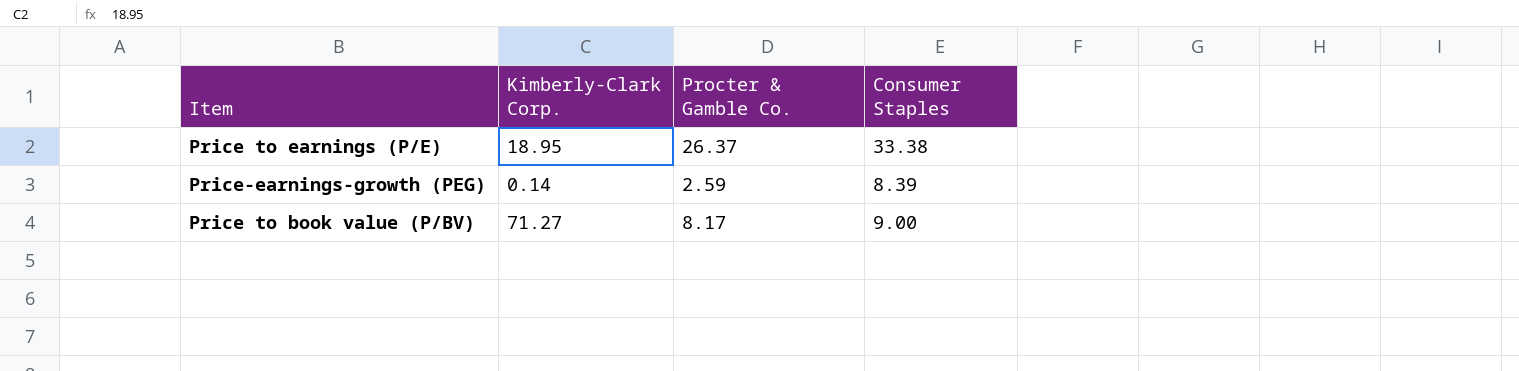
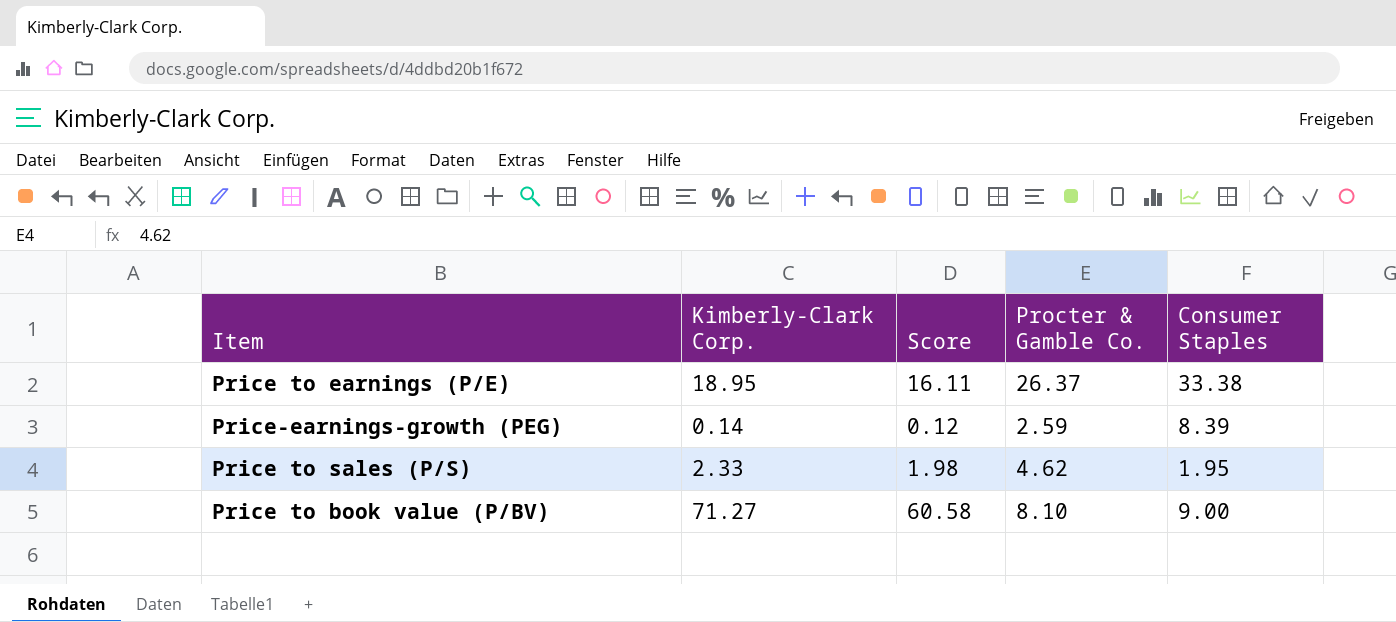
column Score | formula: none -> [Kimberly-Clark Corp.] * 0.85
row Price to sales (P/S): none -> 2.33 | 1.98 | 4.62 | 1.95
Price to book value (P/BV) | Procter & Gamble Co.: 8.17 -> 8.10

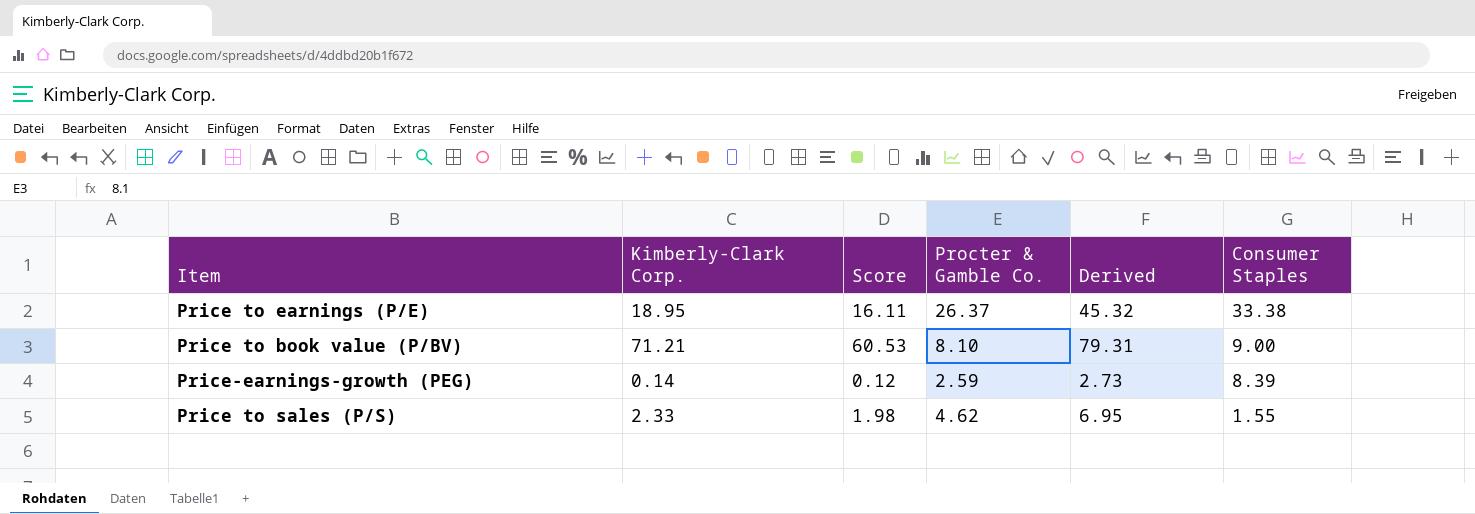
row order: none -> Consumer Staples descending
column Derived | formula: none -> [Kimberly-Clark Corp.] + [Procter & Gamble Co.]
Price to book value (P/BV) | Kimberly-Clark Corp.: 71.27 -> 71.21
Price to book value (P/BV) | Score: 60.58 -> 60.53
Price to sales (P/S) | Consumer Staples: 1.95 -> 1.55

